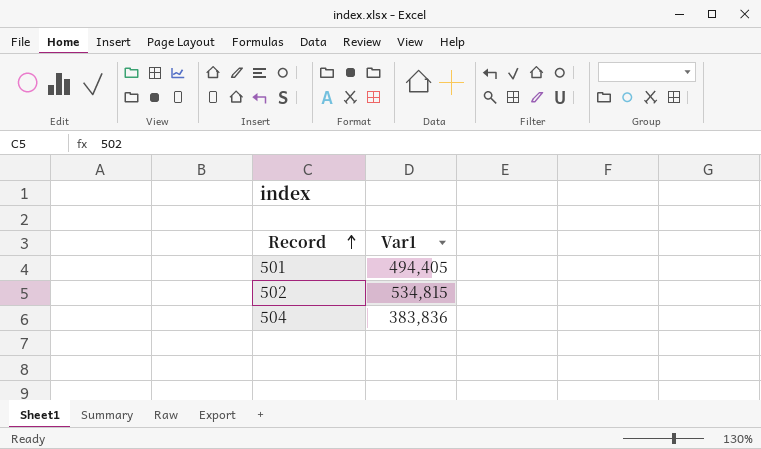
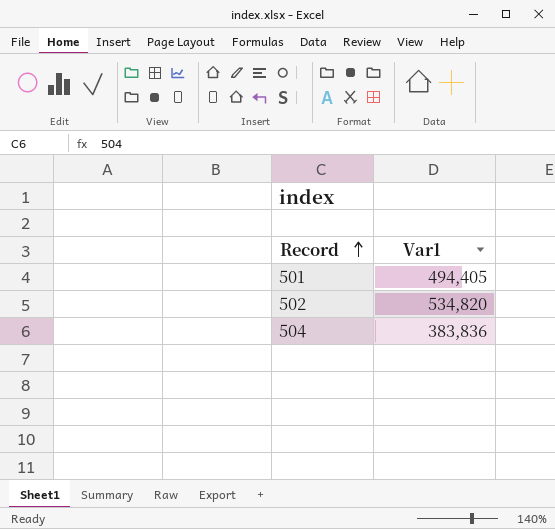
502 | Var1: 534,815 -> 534,820

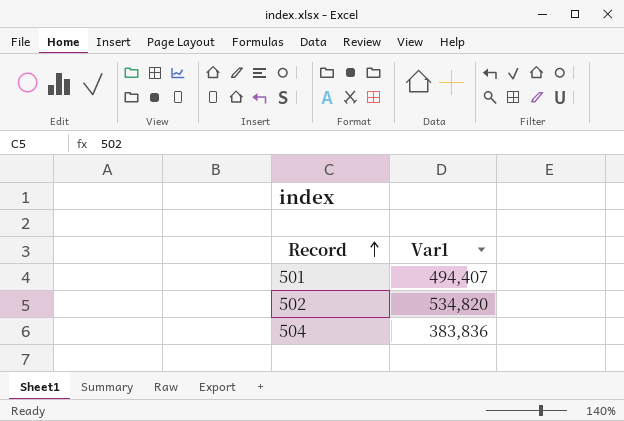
501 | Var1: 494,405 -> 494,407

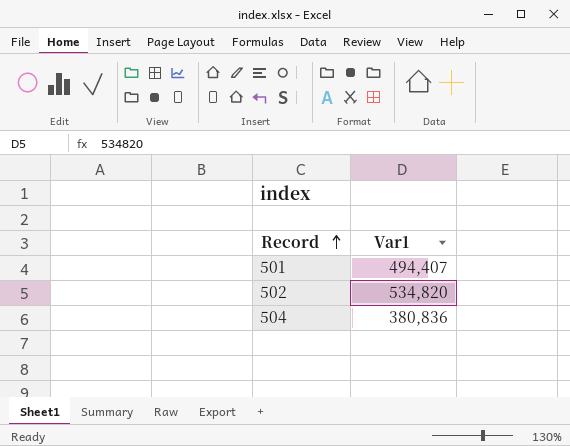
504 | Var1: 383,836 -> 380,836

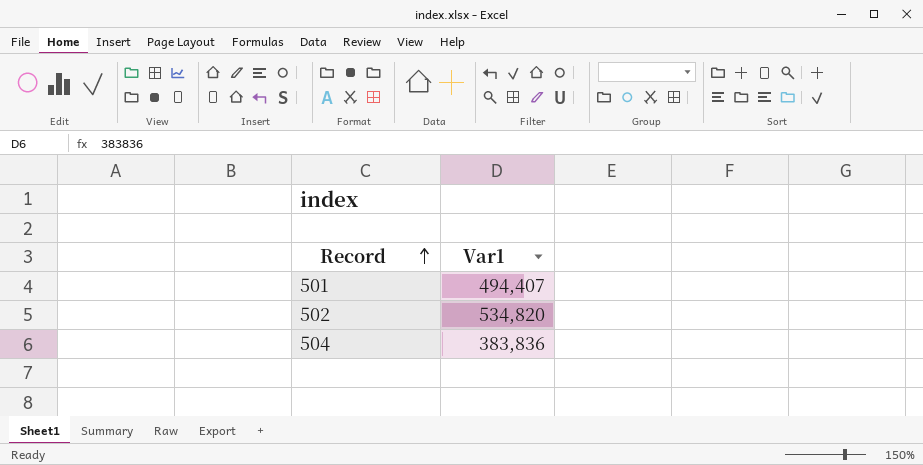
504 | Var1: 380,836 -> 383,836

